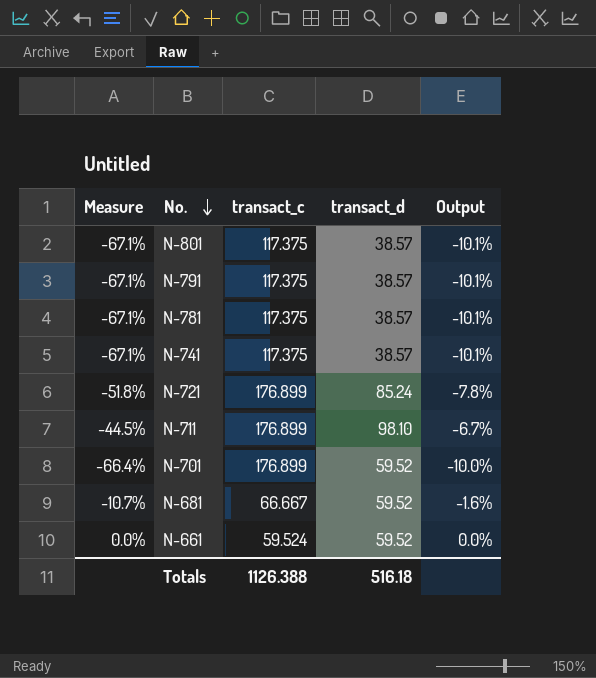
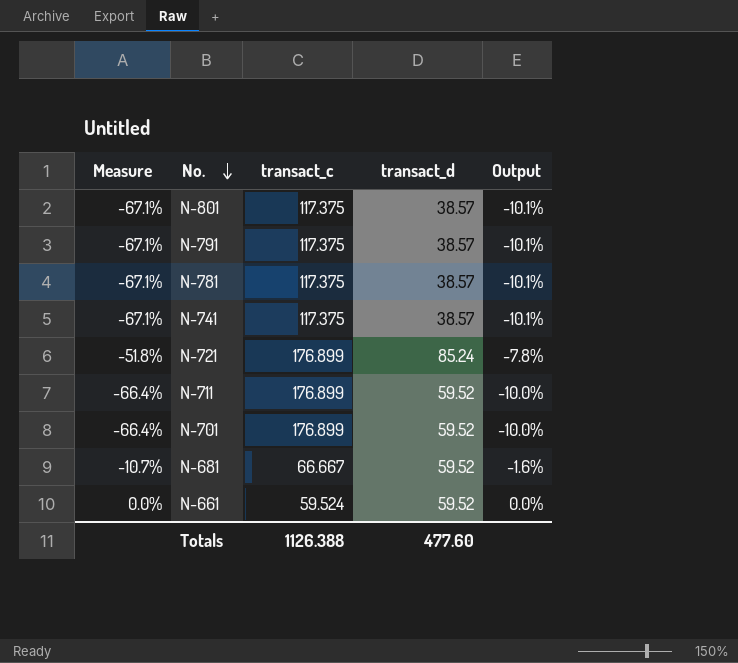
N-711 | Measure: -44.5% -> -66.4%
N-711 | transact_d: 98.10 -> 59.52
N-711 | Output: -6.7% -> -10.0%
Totals | transact_d: 516.18 -> 477.60

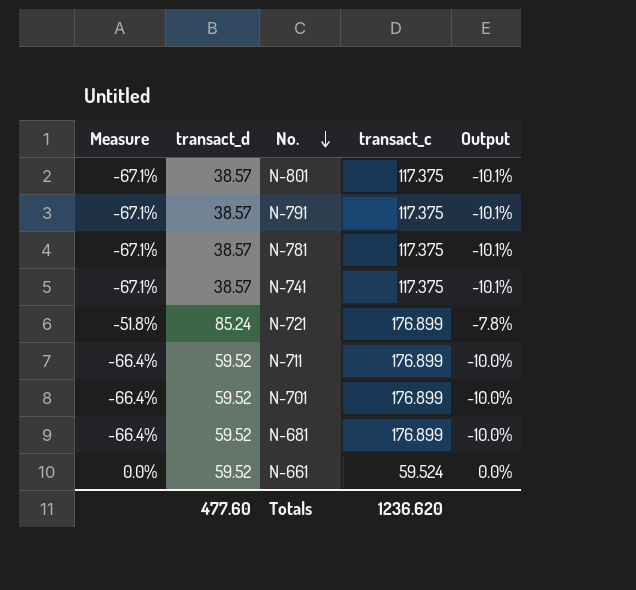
column transact_d | position: 4 -> 2
N-681 | Measure: -10.7% -> -66.4%
N-681 | transact_c: 66.667 -> 176.899
N-681 | Output: -1.6% -> -10.0%
Totals | transact_c: 1126.388 -> 1236.620

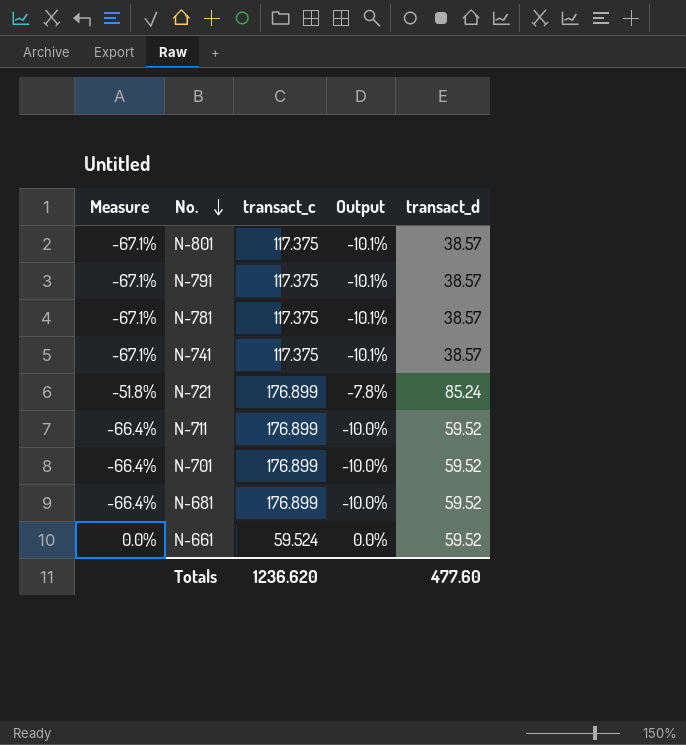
column transact_d | position: 2 -> 5

